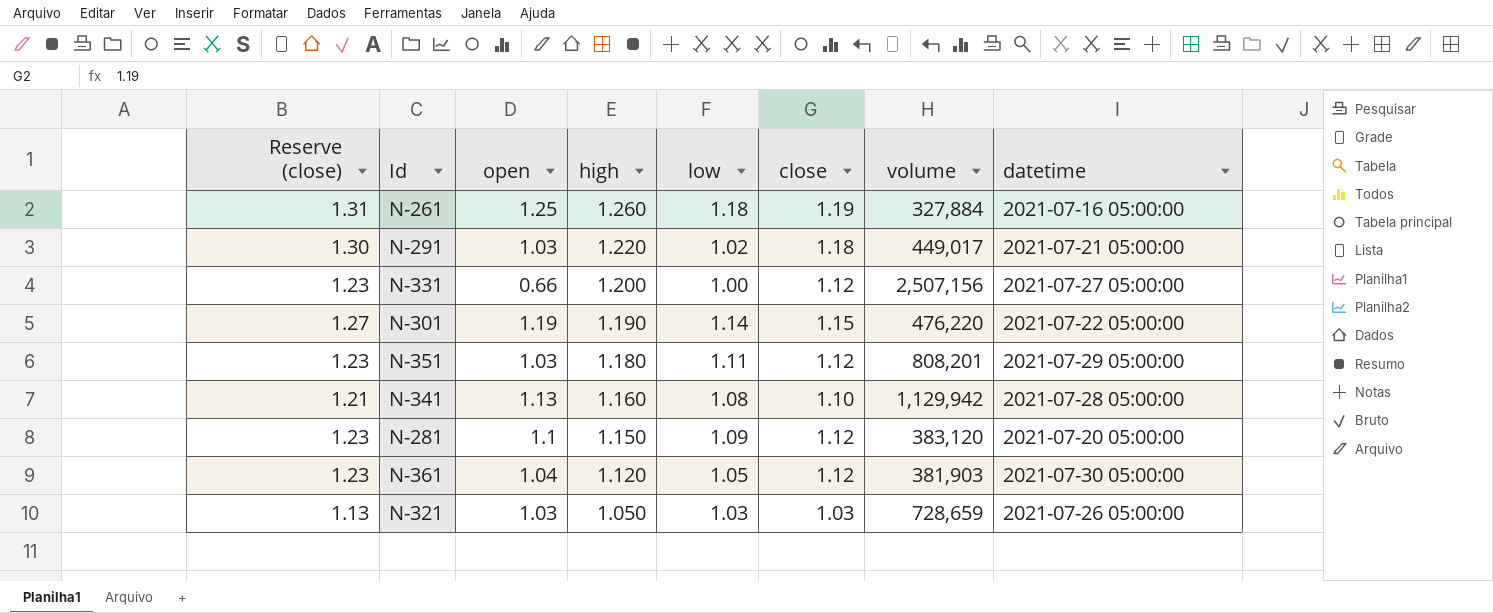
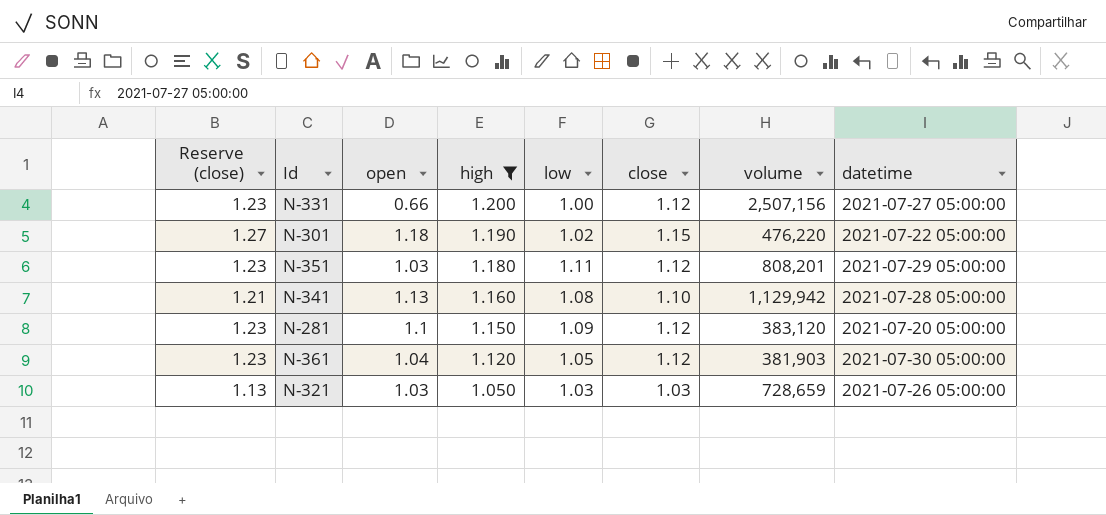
filter: none -> high <= 1.200
N-301 | open: 1.19 -> 1.18
N-301 | low: 1.14 -> 1.02

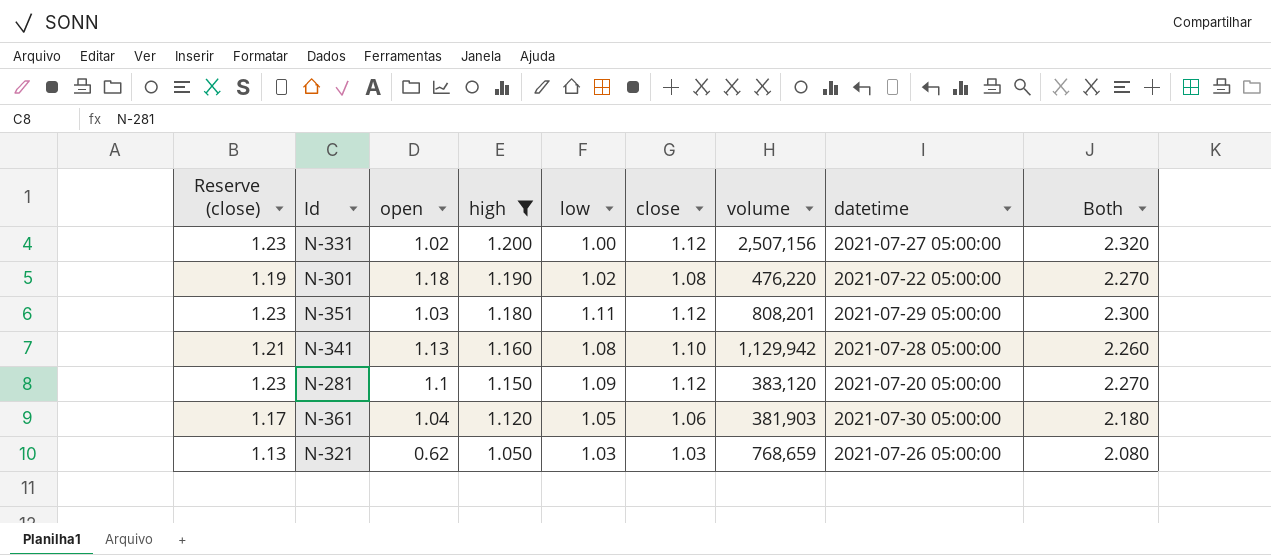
column Both | formula: none -> [high] + [close]
N-331 | open: 0.66 -> 1.02
N-301 | Reserve (close): 1.27 -> 1.19
N-301 | close: 1.15 -> 1.08
N-361 | Reserve (close): 1.23 -> 1.17
N-361 | close: 1.12 -> 1.06
N-321 | open: 1.03 -> 0.62
N-321 | volume: 728,659 -> 768,659

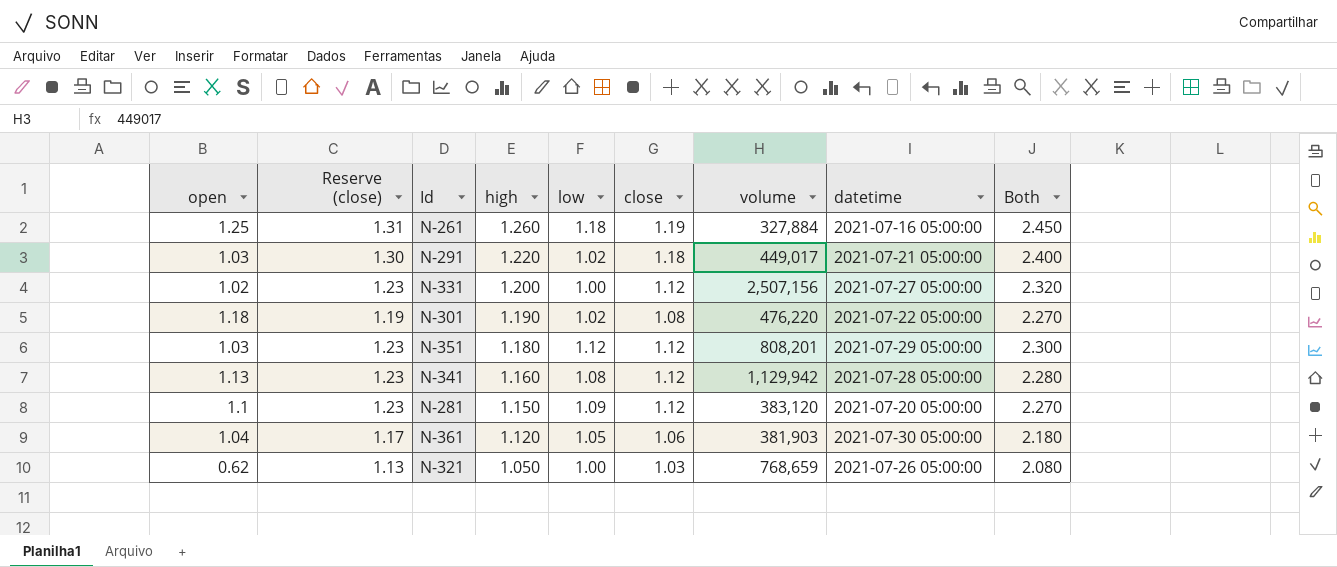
filter: high <= 1.200 -> none
column open | position: 3 -> 1
N-351 | low: 1.11 -> 1.12
N-341 | Reserve (close): 1.21 -> 1.23
N-341 | close: 1.10 -> 1.12
N-341 | Both: 2.260 -> 2.280
N-321 | low: 1.03 -> 1.00

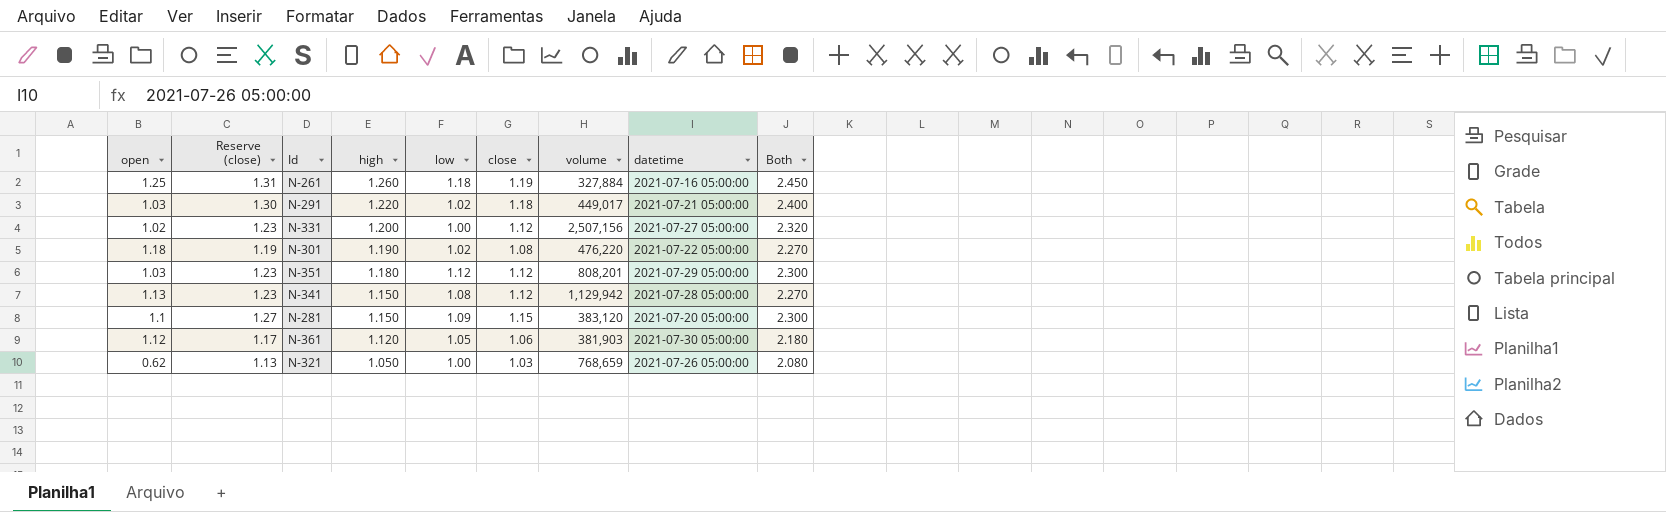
N-341 | high: 1.160 -> 1.150
N-341 | Both: 2.280 -> 2.270
N-281 | Reserve (close): 1.23 -> 1.27
N-281 | close: 1.12 -> 1.15
N-281 | Both: 2.270 -> 2.300
N-361 | open: 1.04 -> 1.12

